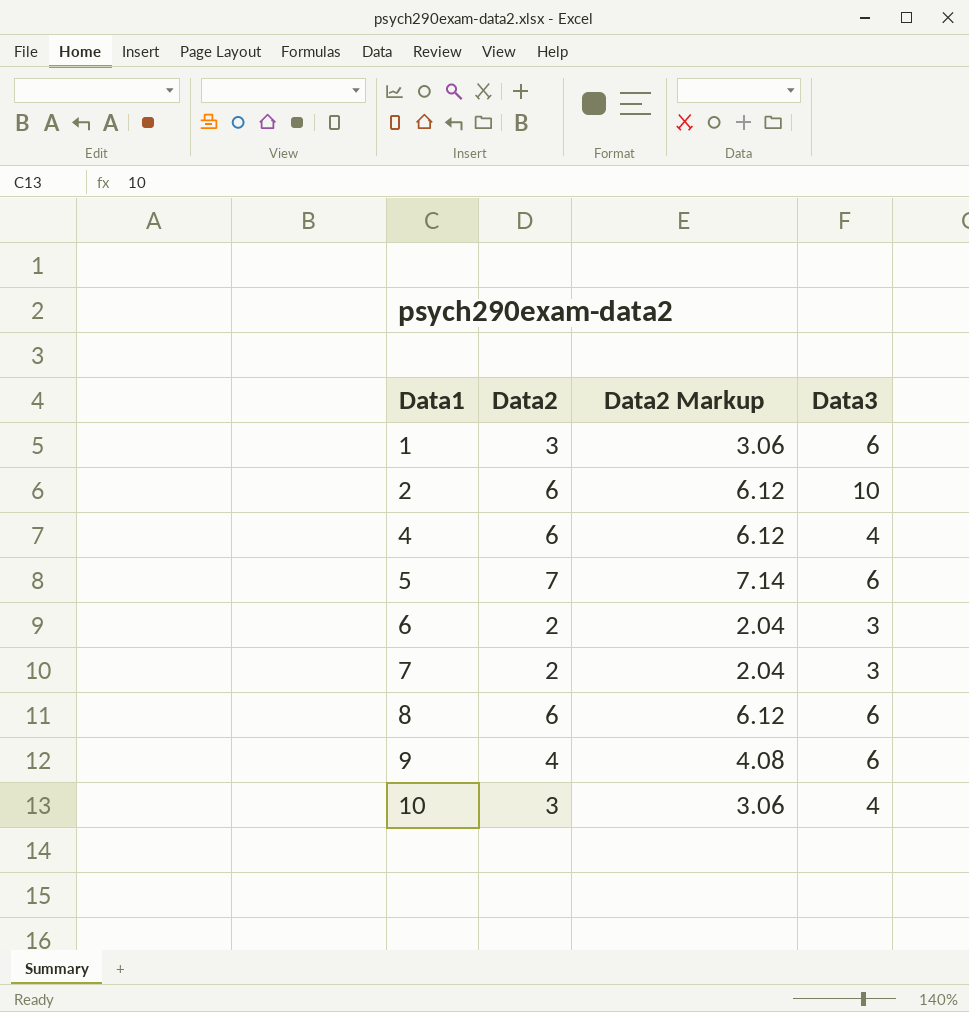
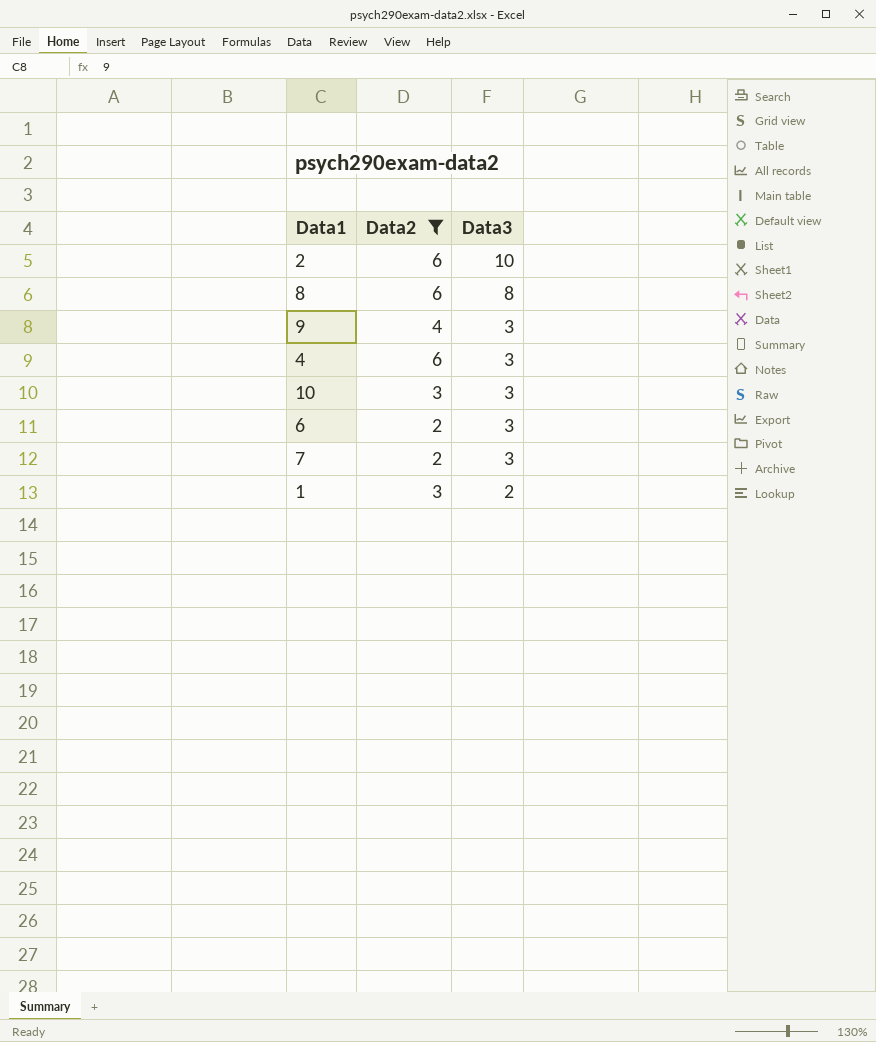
filter: none -> Data2 != 7
row order: Data1 ascending -> Data3 descending
column Data2 Markup | formula: [Data2] * 1.02 -> none
8 | Data3: 6 -> 8
9 | Data3: 6 -> 3
4 | Data3: 4 -> 3
10 | Data3: 4 -> 3
1 | Data3: 6 -> 2

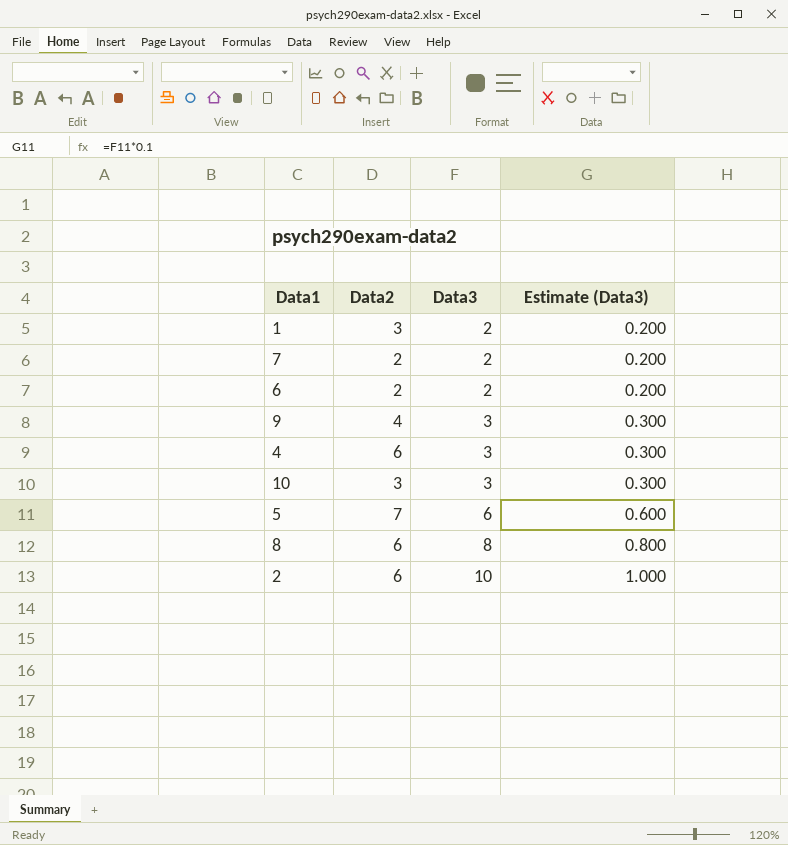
filter: Data2 != 7 -> none
row order: Data3 descending -> Data3 ascending
column Estimate (Data3) | formula: none -> [Data3] * 0.1
7 | Data3: 3 -> 2
6 | Data3: 3 -> 2

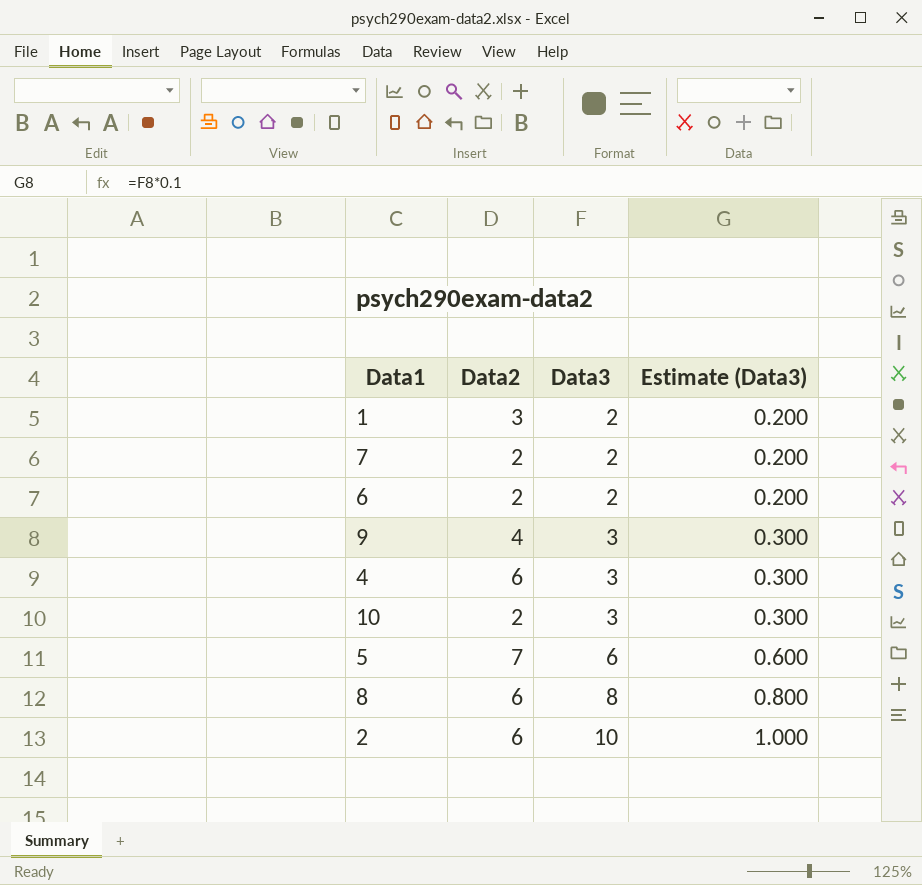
10 | Data2: 3 -> 2

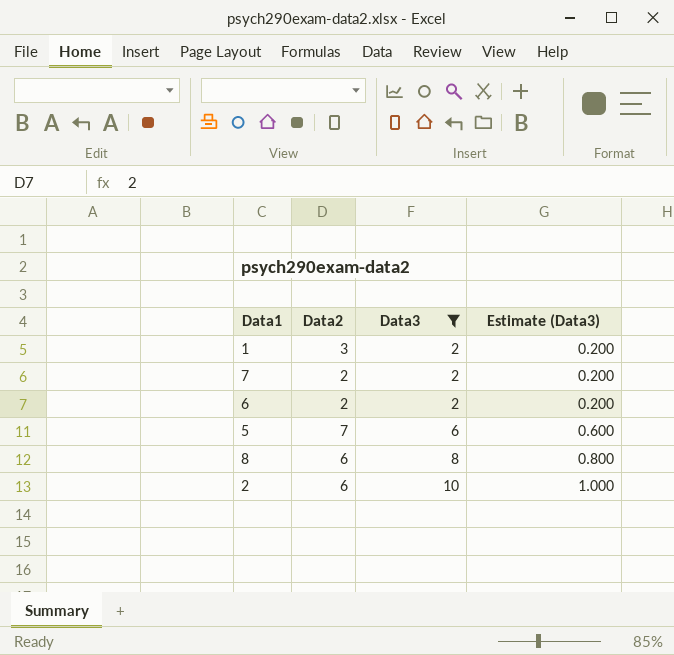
filter: none -> Data3 != 3

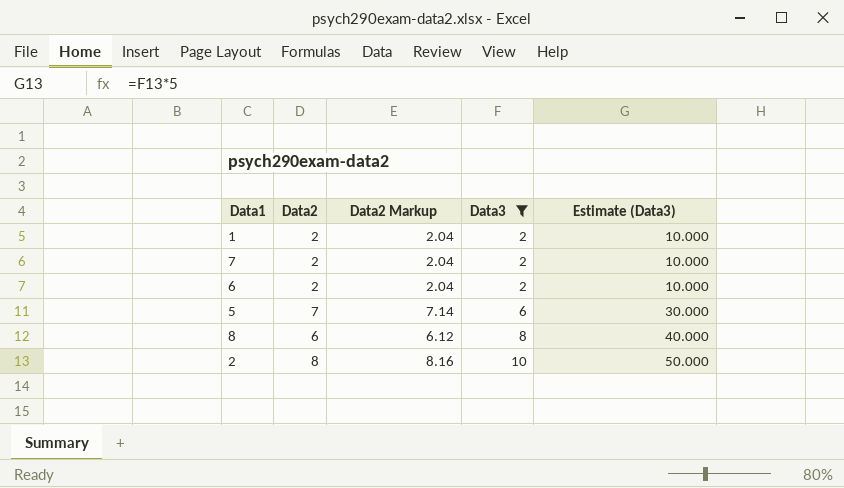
column Data2 Markup | formula: none -> [Data2] * 1.02
column Estimate (Data3) | formula: [Data3] * 0.1 -> [Data3] * 5
1 | Data2: 3 -> 2
2 | Data2: 6 -> 8

